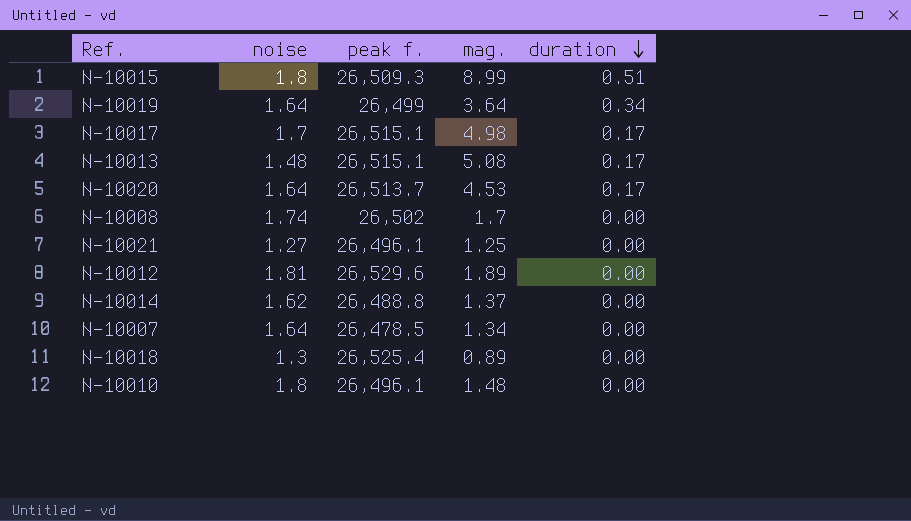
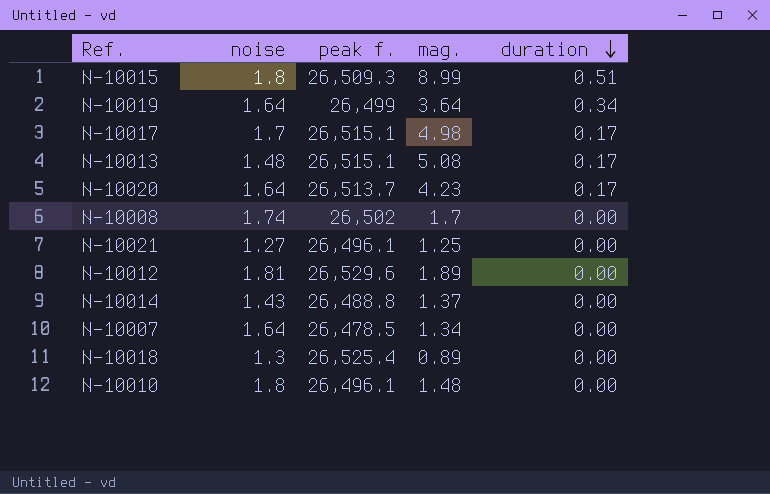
N-10020 | mag.: 4.53 -> 4.23
N-10014 | noise: 1.62 -> 1.43

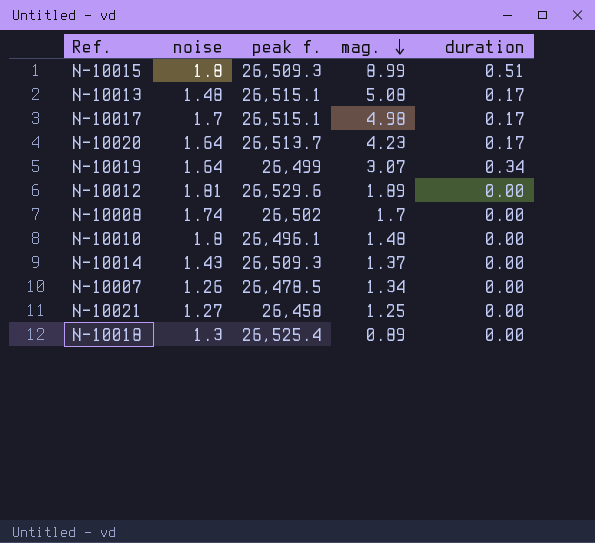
row order: duration descending -> mag. descending
N-10019 | mag.: 3.64 -> 3.07
N-10014 | peak f.: 26,488.8 -> 26,509.3
N-10007 | noise: 1.64 -> 1.26
N-10021 | peak f.: 26,496.1 -> 26,458

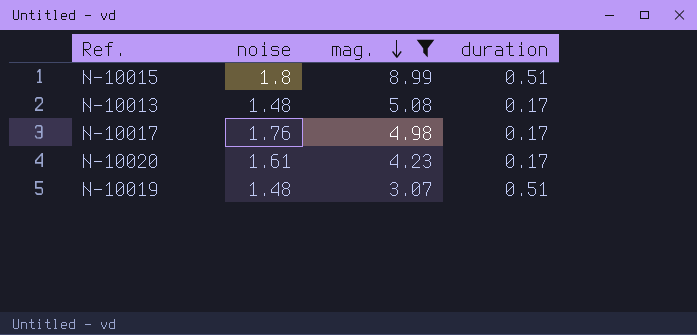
filter: none -> mag. >= 3.07
column peak f. | position: 3 -> none
N-10017 | noise: 1.7 -> 1.76
N-10020 | noise: 1.64 -> 1.61
N-10019 | noise: 1.64 -> 1.48
N-10019 | duration: 0.34 -> 0.51

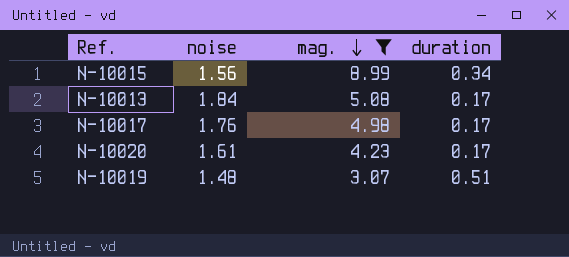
N-10015 | noise: 1.8 -> 1.56
N-10015 | duration: 0.51 -> 0.34
N-10013 | noise: 1.48 -> 1.84

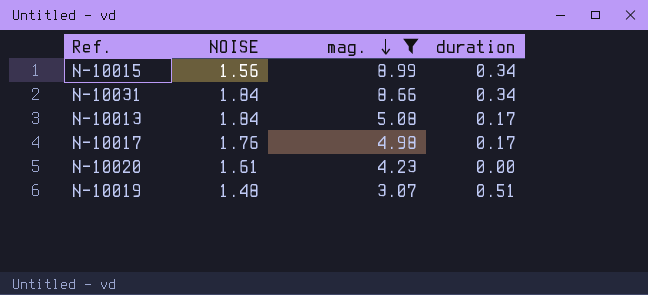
column name: noise -> NOISE
row N-10031: none -> 1.84 | 8.66 | 0.34
N-10020 | duration: 0.17 -> 0.00

